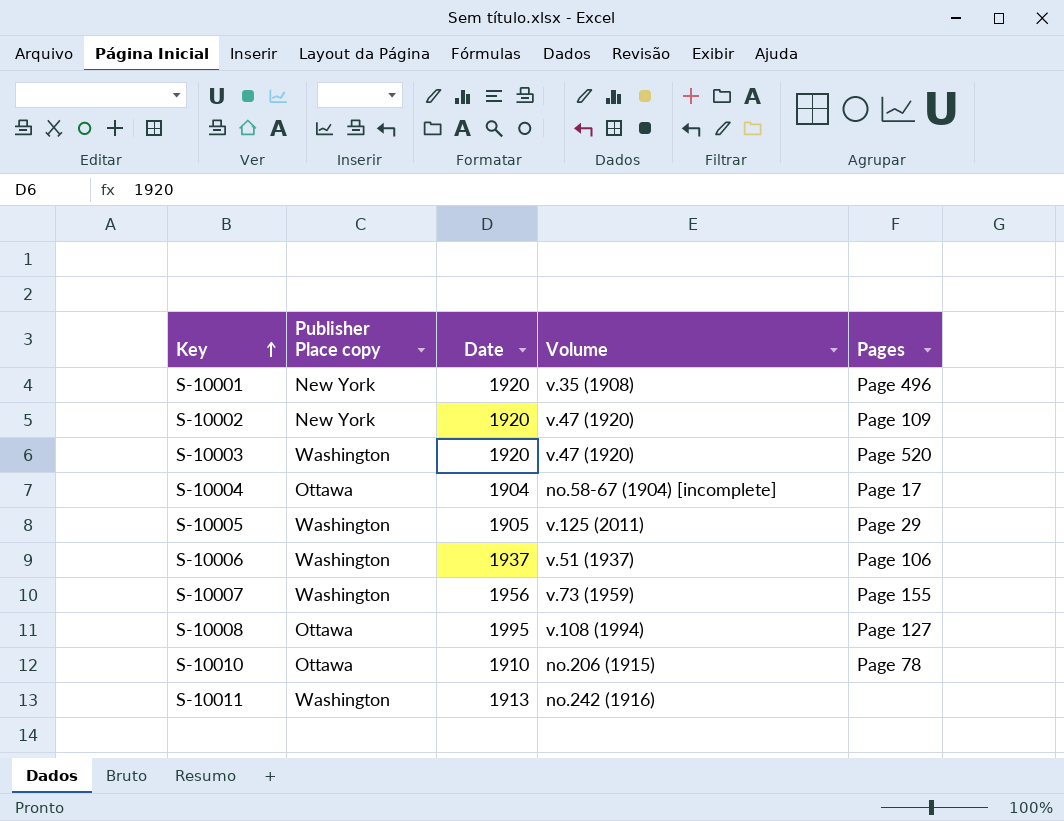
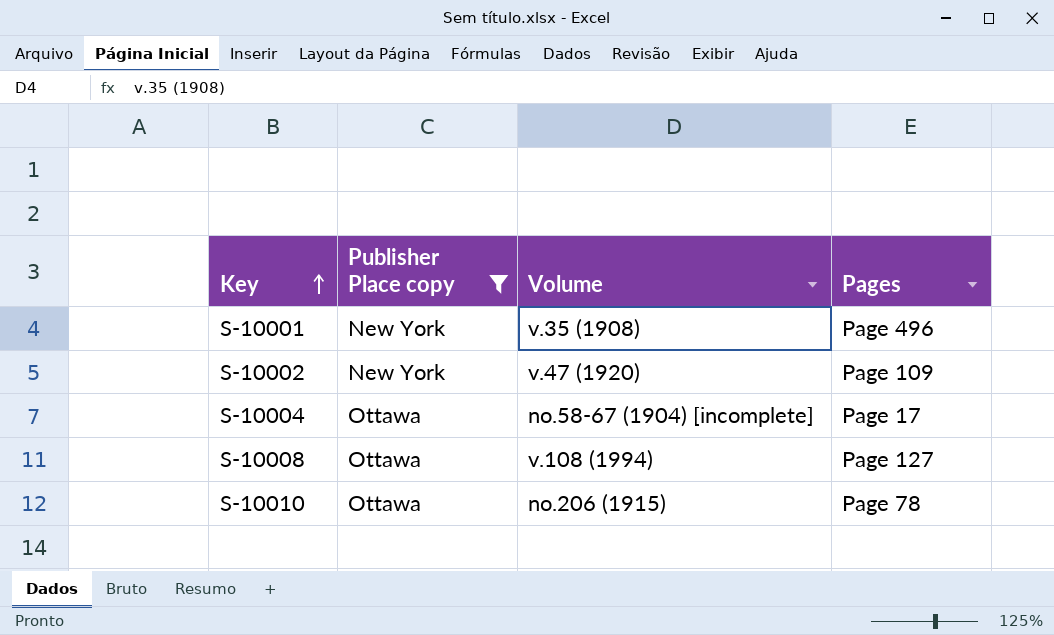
filter: none -> Publisher Place copy != Washington
column Date | position: 3 -> none

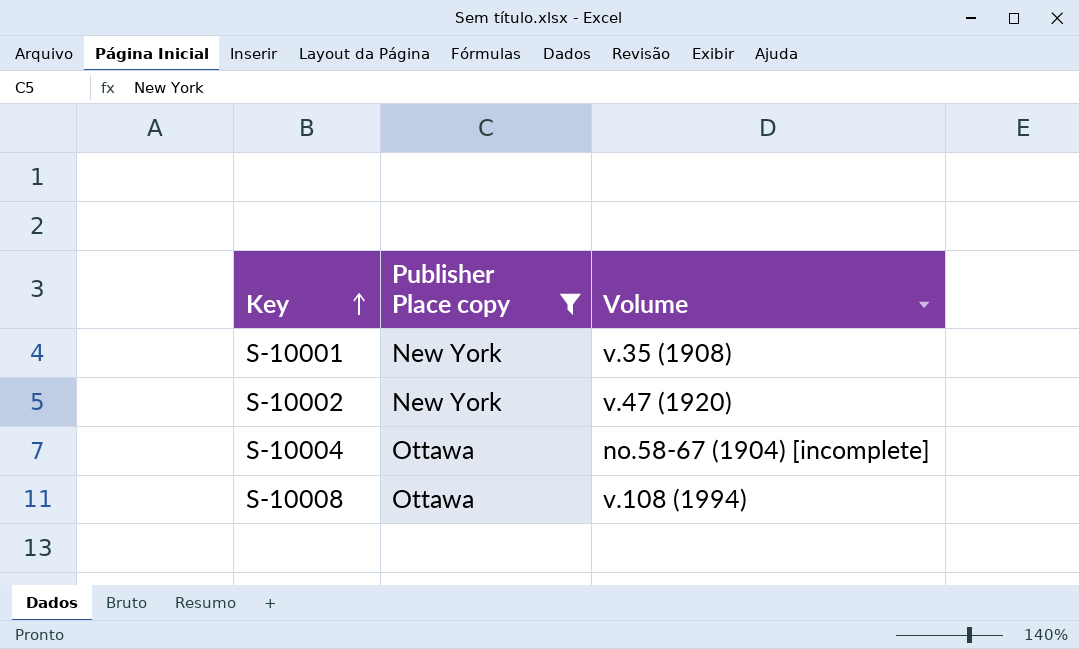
column Pages | position: 4 -> none
row S-10010: Ottawa | no.206 (1915) | Page 78 -> none

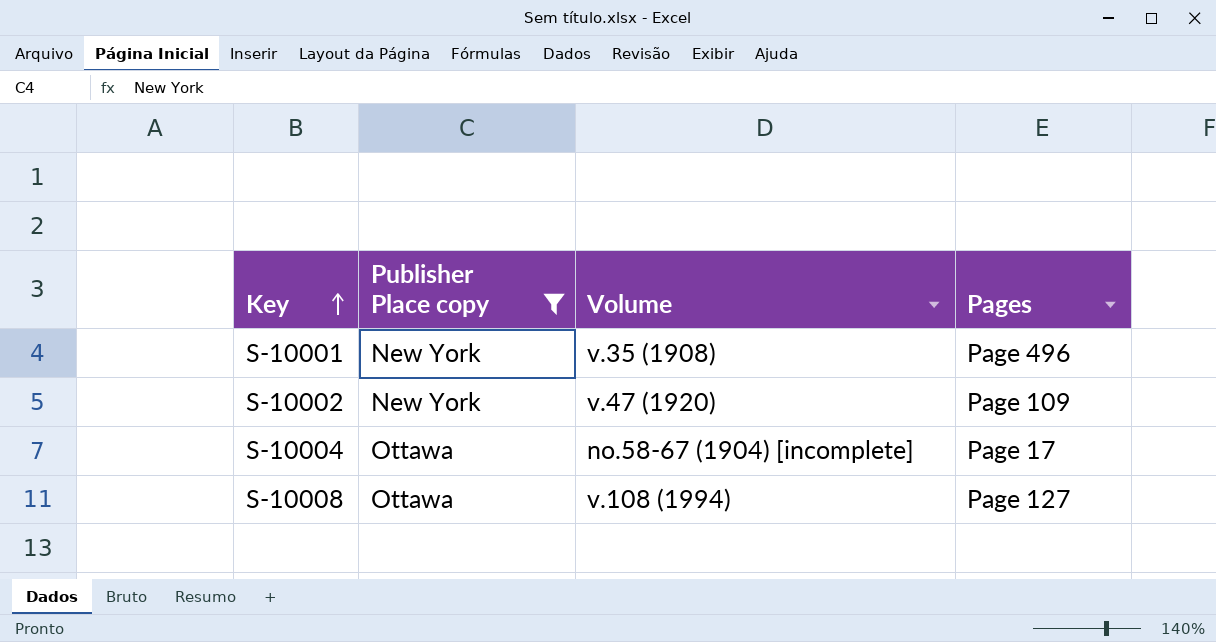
column Pages | position: none -> 4

